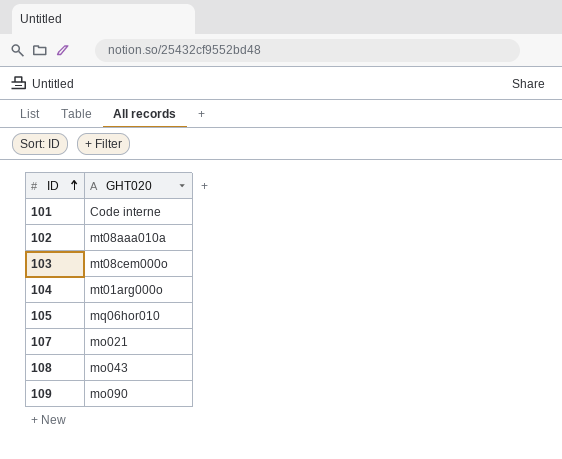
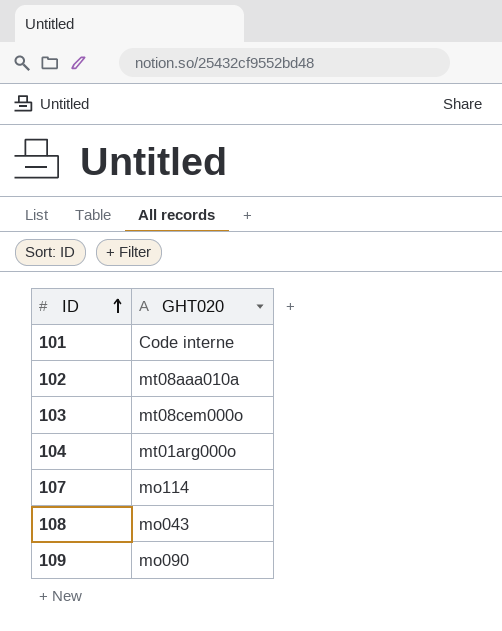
row 105: mq06hor010 -> none
107 | GHT020: mo021 -> mo114

